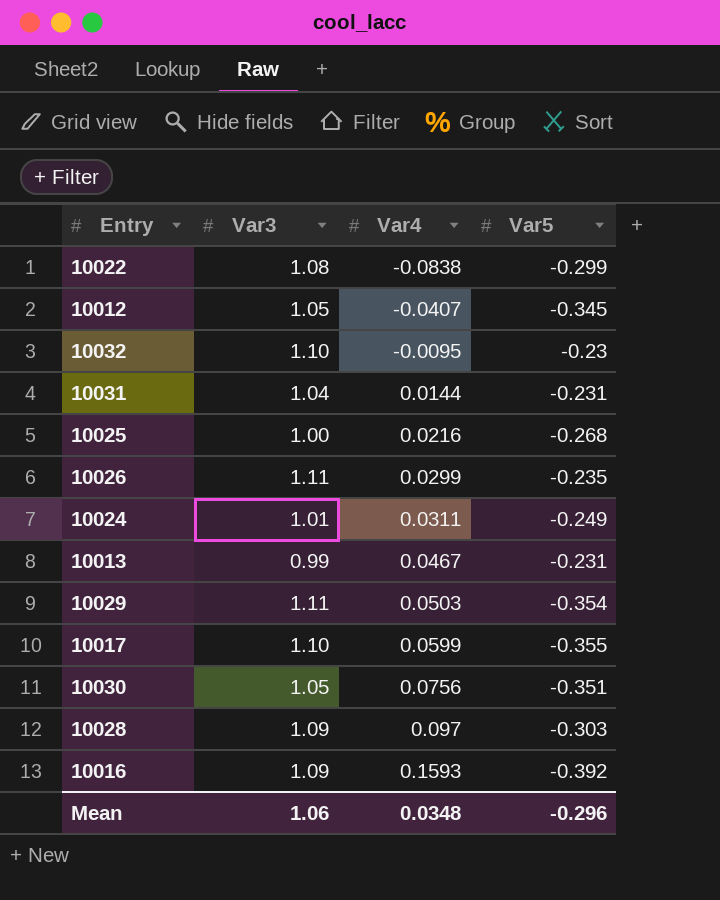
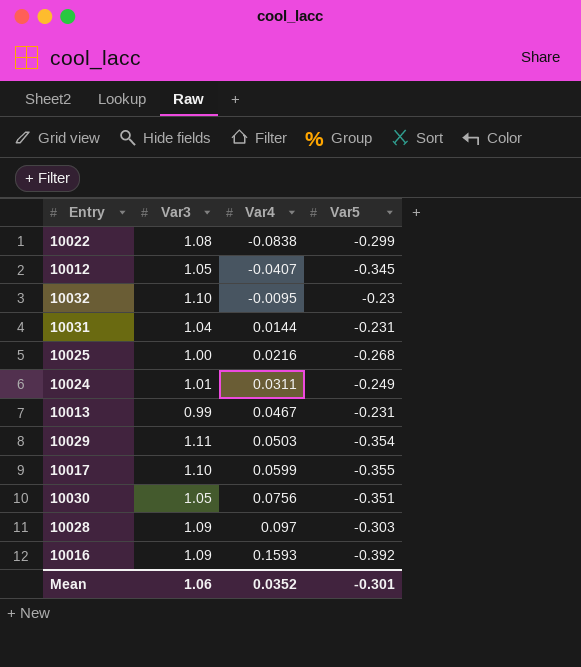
row 10026: 1.11 | 0.0299 | -0.235 -> none
Mean | Var4: 0.0348 -> 0.0352
Mean | Var5: -0.296 -> -0.301

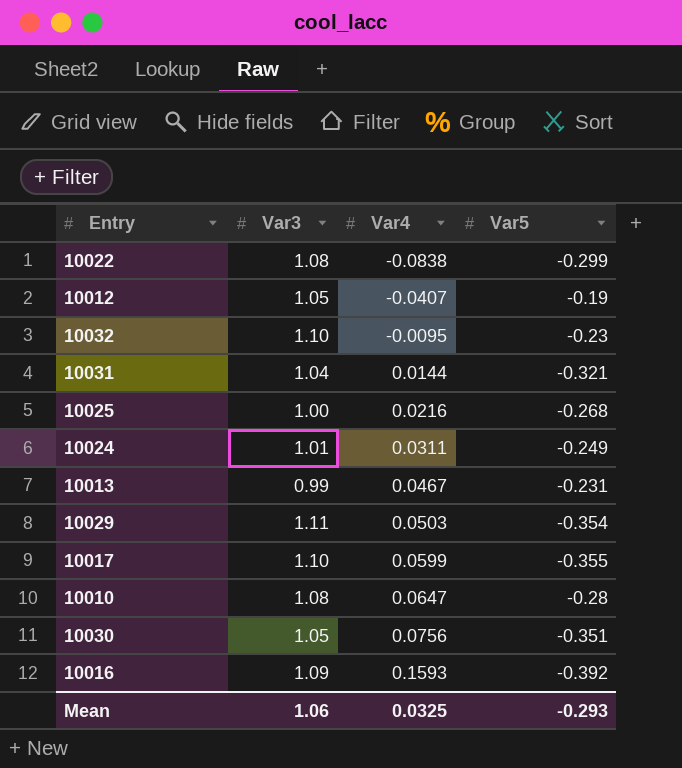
row 10028: 1.09 | 0.097 | -0.303 -> none
10012 | Var5: -0.345 -> -0.19
10031 | Var5: -0.231 -> -0.321
row 10010: none -> 1.08 | 0.0647 | -0.28
Mean | Var4: 0.0352 -> 0.0325
Mean | Var5: -0.301 -> -0.293

